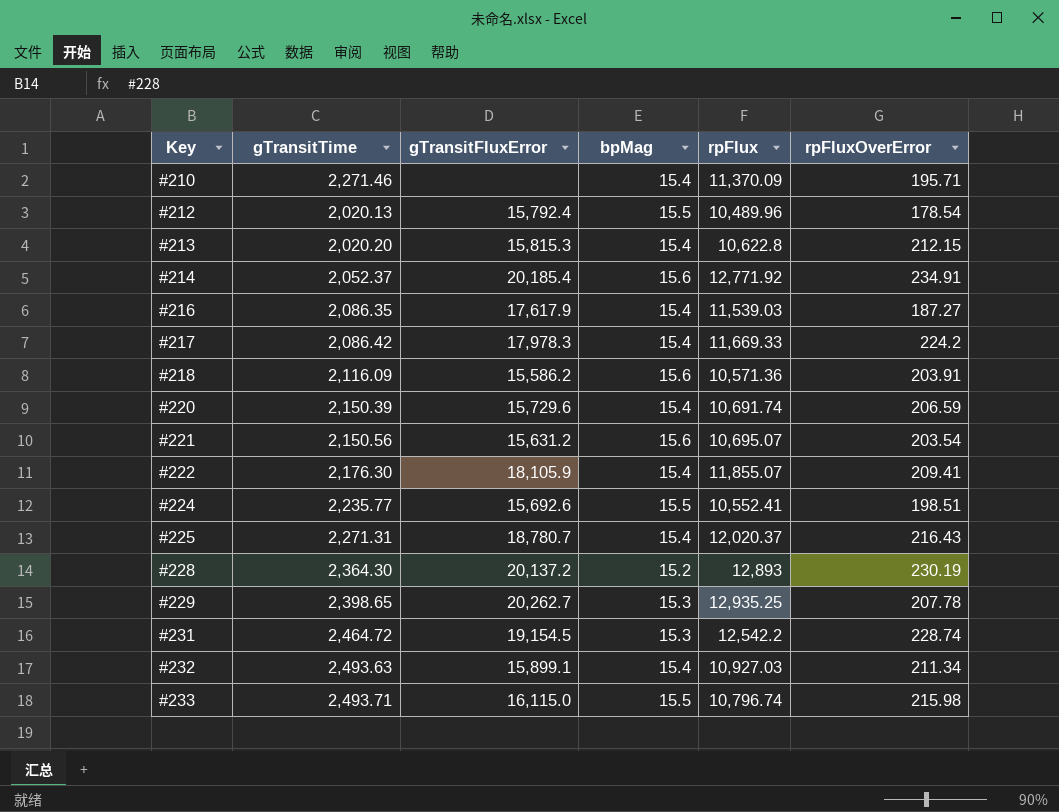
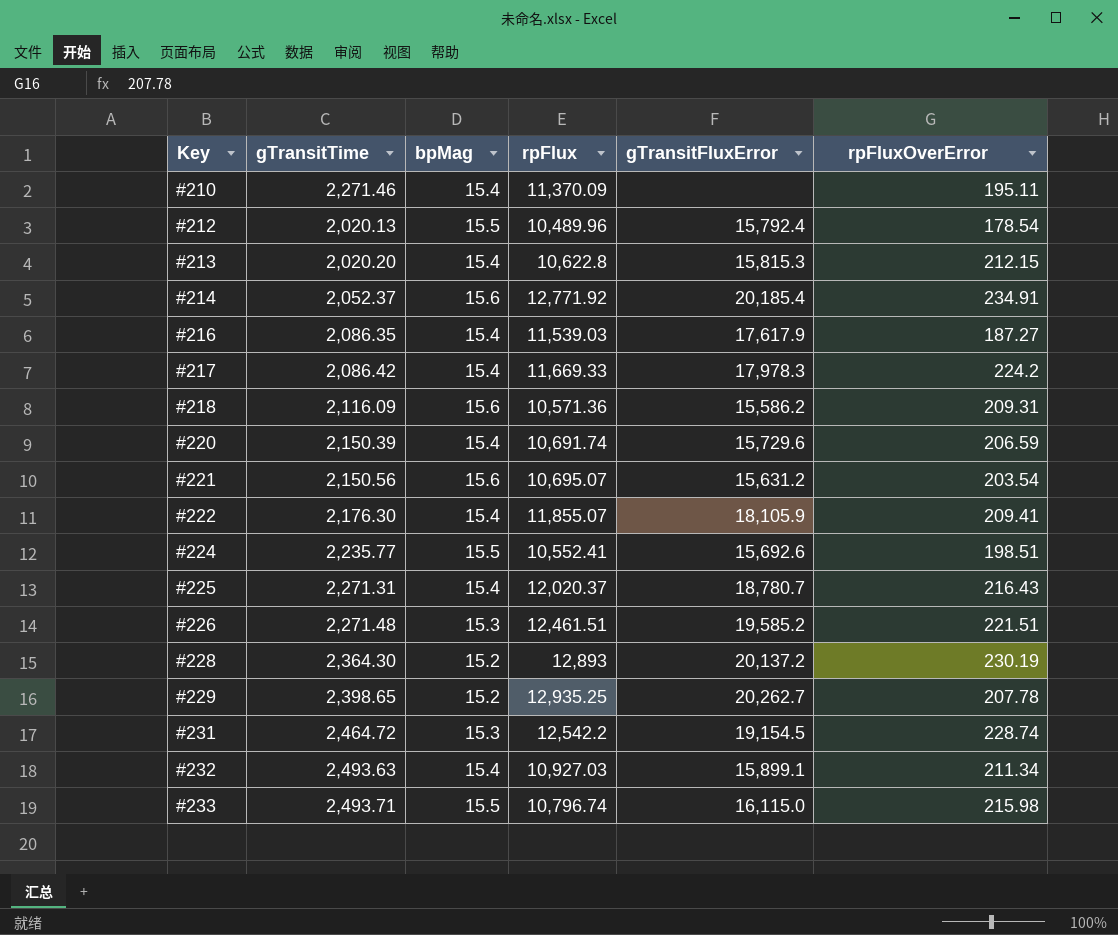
column gTransitFluxError | position: 3 -> 5
#210 | rpFluxOverError: 195.71 -> 195.11
#218 | rpFluxOverError: 203.91 -> 209.31
row #226: none -> 2,271.48 | 15.3 | 12,461.51 | 19,585.2 | 221.51
#229 | bpMag: 15.3 -> 15.2

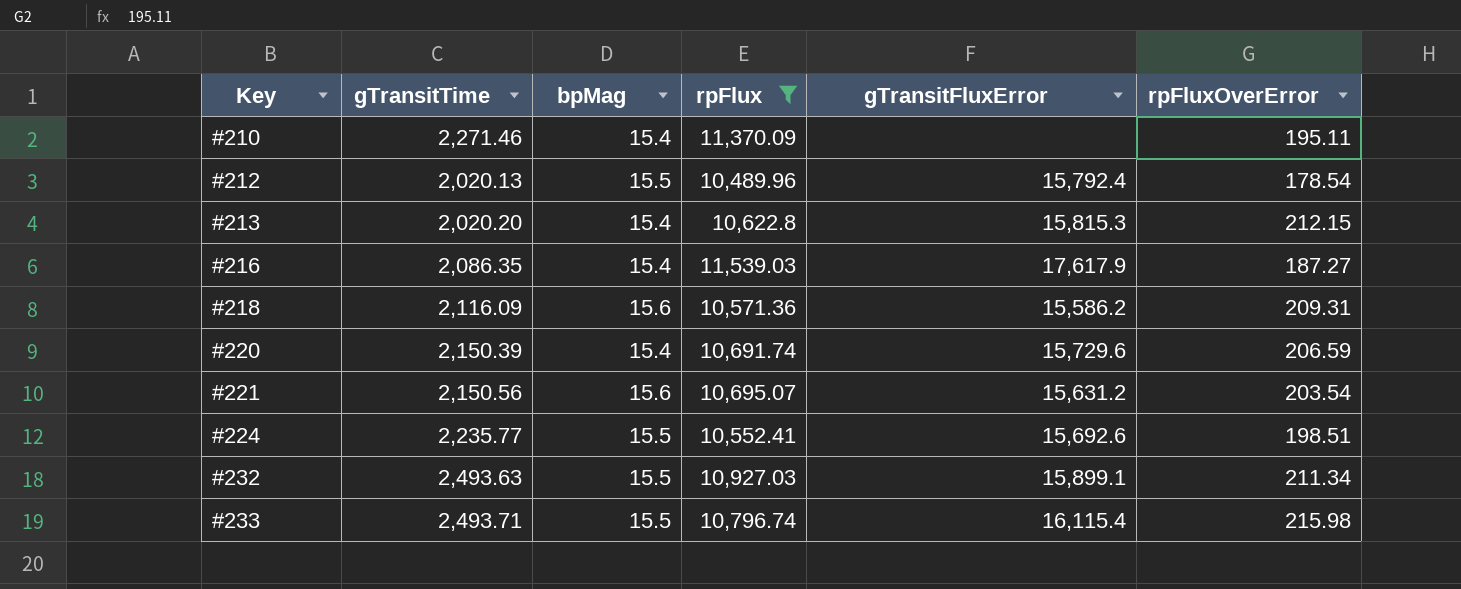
filter: none -> rpFlux <= 11,539.03
#232 | bpMag: 15.4 -> 15.5
#233 | gTransitFluxError: 16,115.0 -> 16,115.4

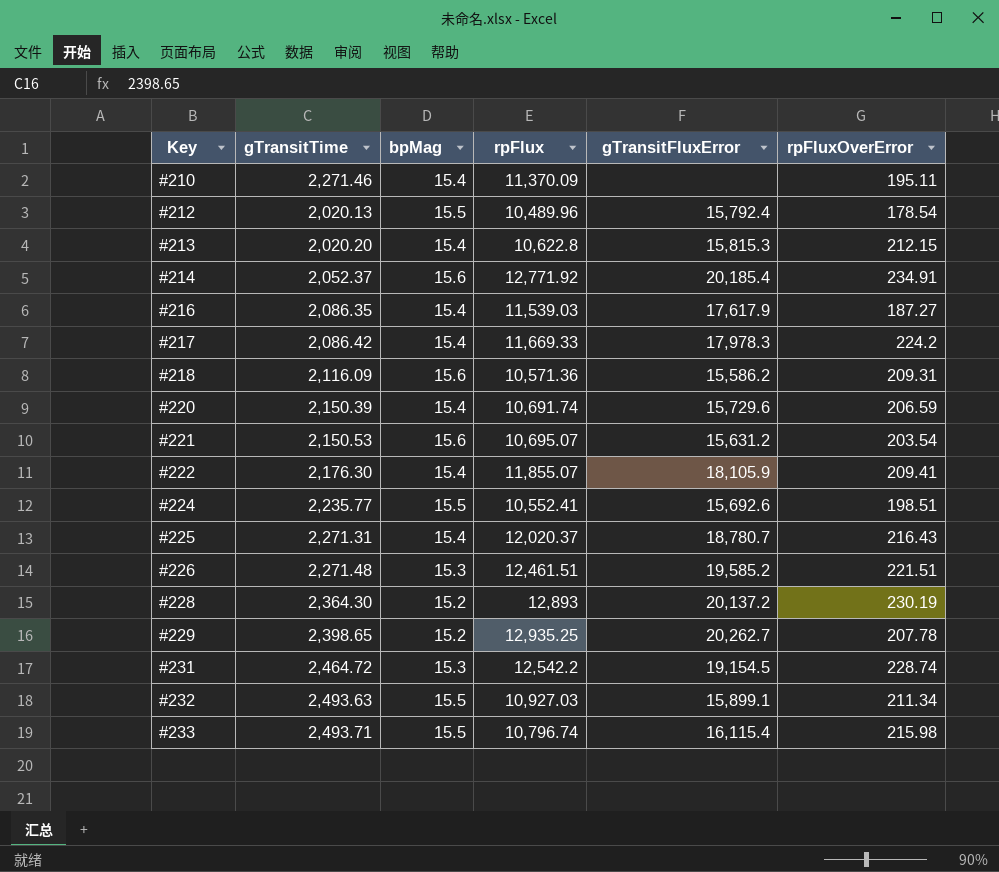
filter: rpFlux <= 11,539.03 -> none
#221 | gTransitTime: 2,150.56 -> 2,150.53

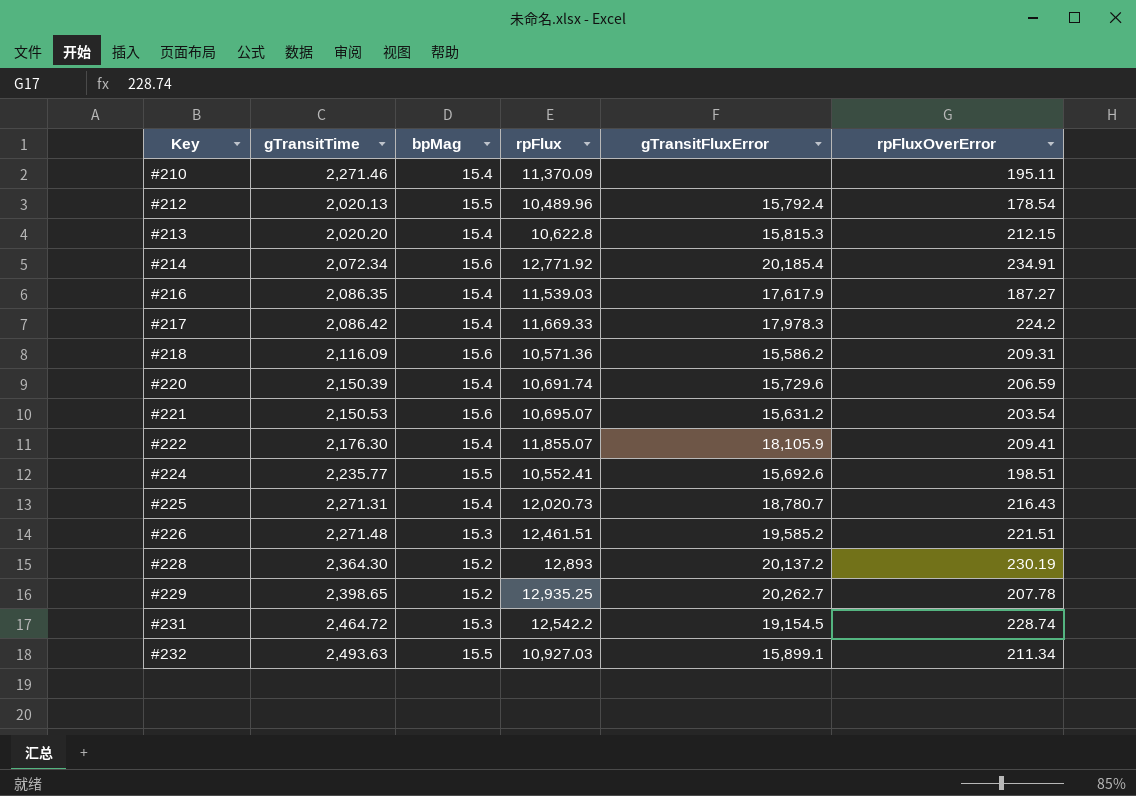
row #233: 2,493.71 | 15.5 | 10,796.74 | 16,115.4 | 215.98 -> none
#214 | gTransitTime: 2,052.37 -> 2,072.34
#225 | rpFlux: 12,020.37 -> 12,020.73

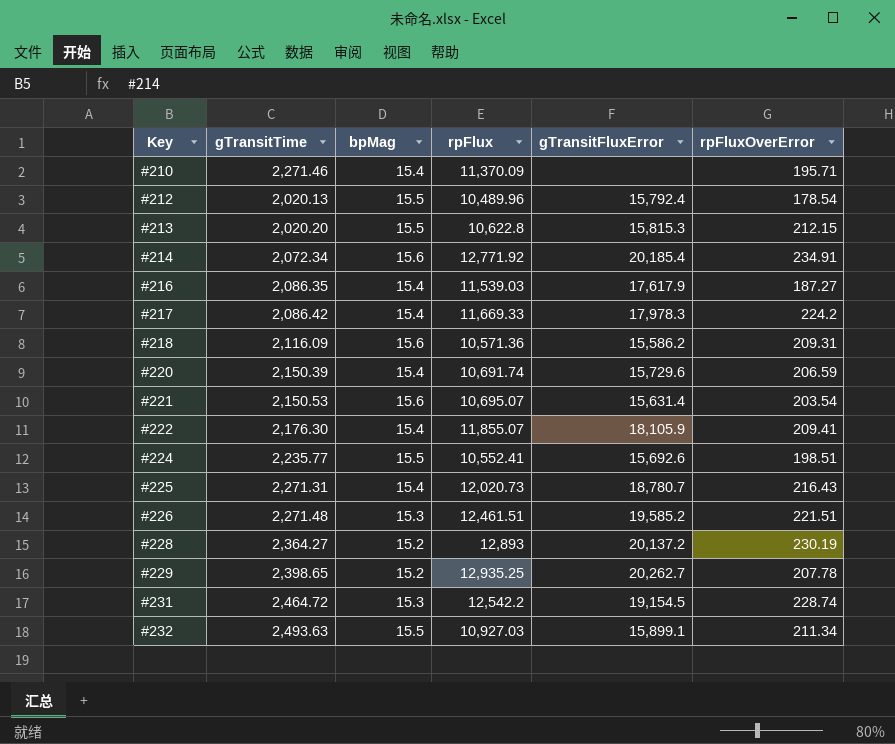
#210 | rpFluxOverError: 195.11 -> 195.71
#213 | bpMag: 15.4 -> 15.5
#221 | gTransitFluxError: 15,631.2 -> 15,631.4
#228 | gTransitTime: 2,364.30 -> 2,364.27

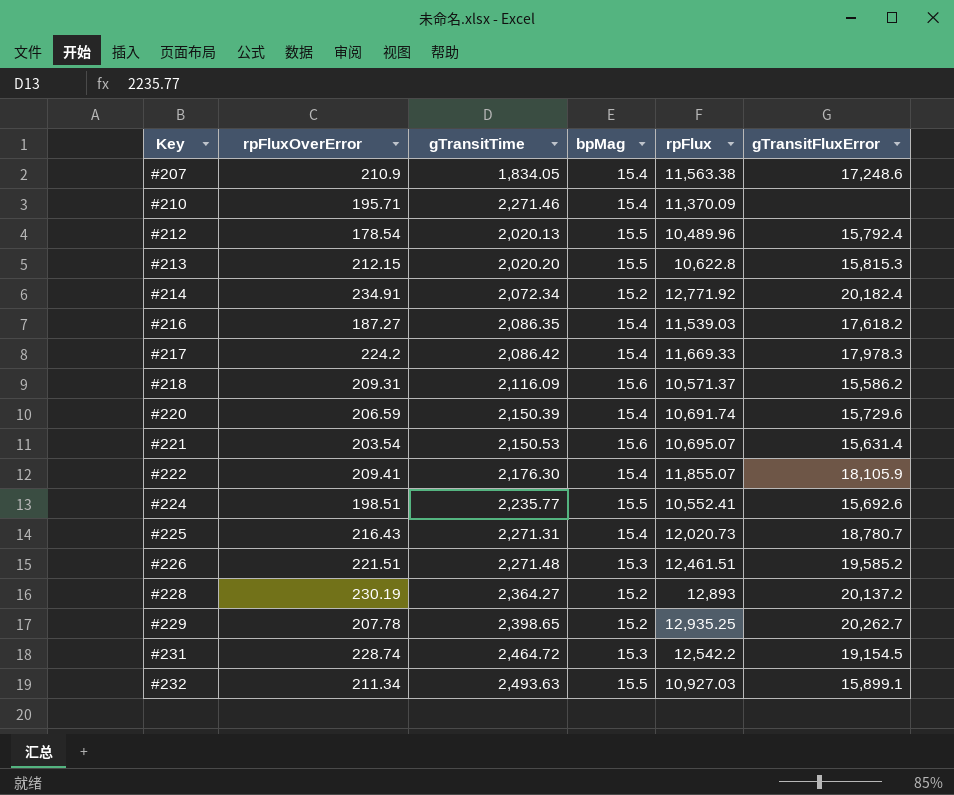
column rpFluxOverError | position: 6 -> 2
row #207: none -> 210.9 | 1,834.05 | 15.4 | 11,563.38 | 17,248.6
#214 | bpMag: 15.6 -> 15.2
#214 | gTransitFluxError: 20,185.4 -> 20,182.4
#216 | gTransitFluxError: 17,617.9 -> 17,618.2
#218 | rpFlux: 10,571.36 -> 10,571.37

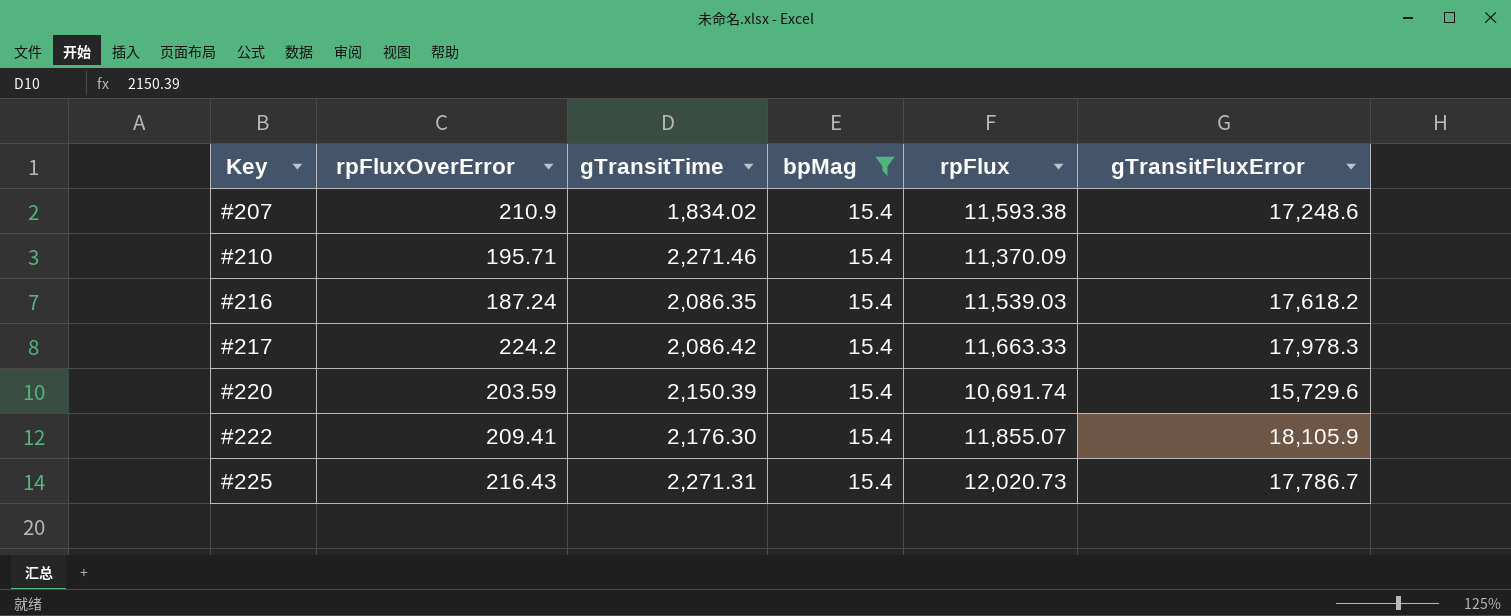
filter: none -> bpMag = 15.4
#207 | gTransitTime: 1,834.05 -> 1,834.02
#207 | rpFlux: 11,563.38 -> 11,593.38
#216 | rpFluxOverError: 187.27 -> 187.24
#217 | rpFlux: 11,669.33 -> 11,663.33
#220 | rpFluxOverError: 206.59 -> 203.59
#225 | gTransitFluxError: 18,780.7 -> 17,786.7

